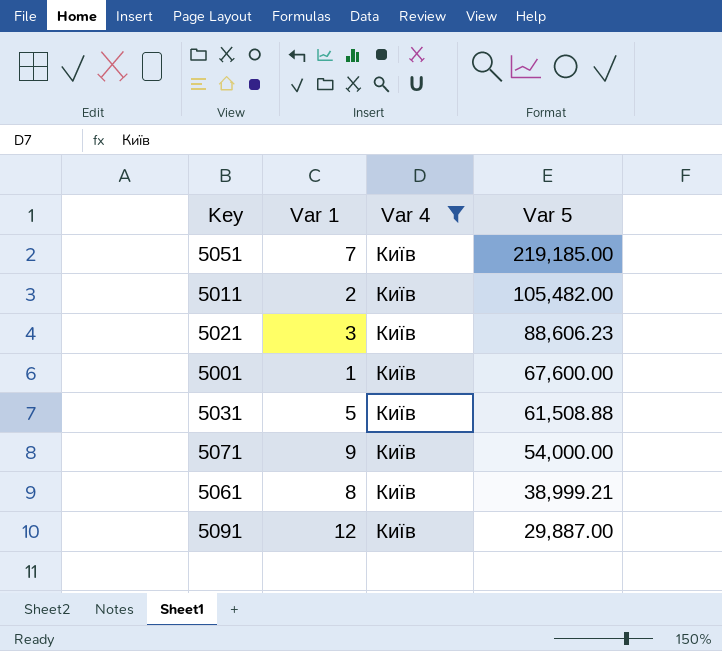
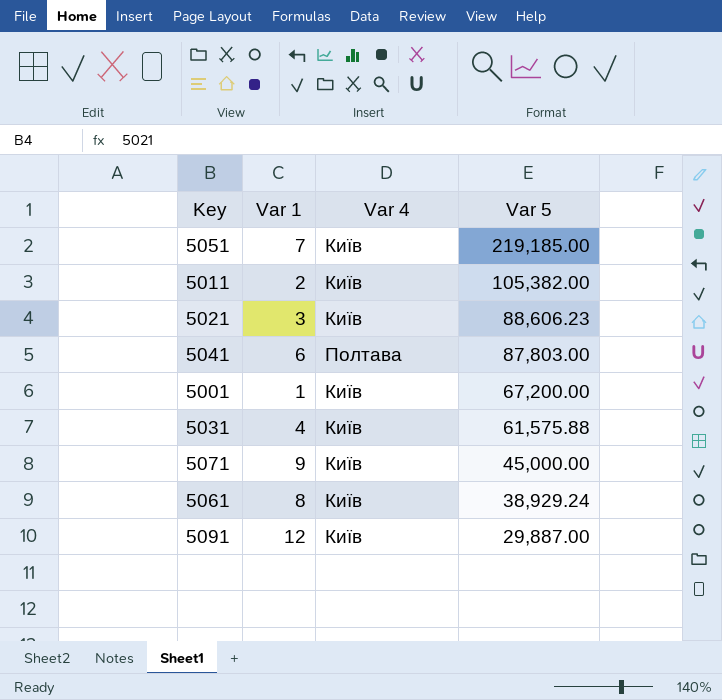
filter: Var 4 = Київ -> none
5011 | Var 5: 105,482.00 -> 105,382.00
5001 | Var 5: 67,600.00 -> 67,200.00
5031 | Var 1: 5 -> 4
5031 | Var 5: 61,508.88 -> 61,575.88
5071 | Var 5: 54,000.00 -> 45,000.00
5061 | Var 5: 38,999.21 -> 38,929.24

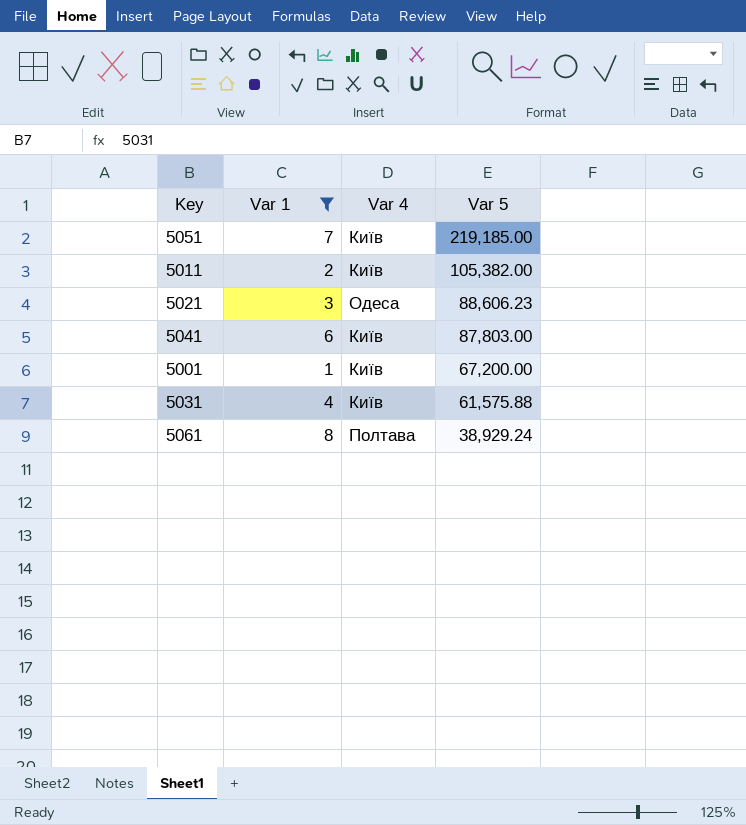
filter: none -> Var 1 <= 8
5021 | Var 4: Київ -> Одеса
5041 | Var 4: Полтава -> Київ
5061 | Var 4: Київ -> Полтава

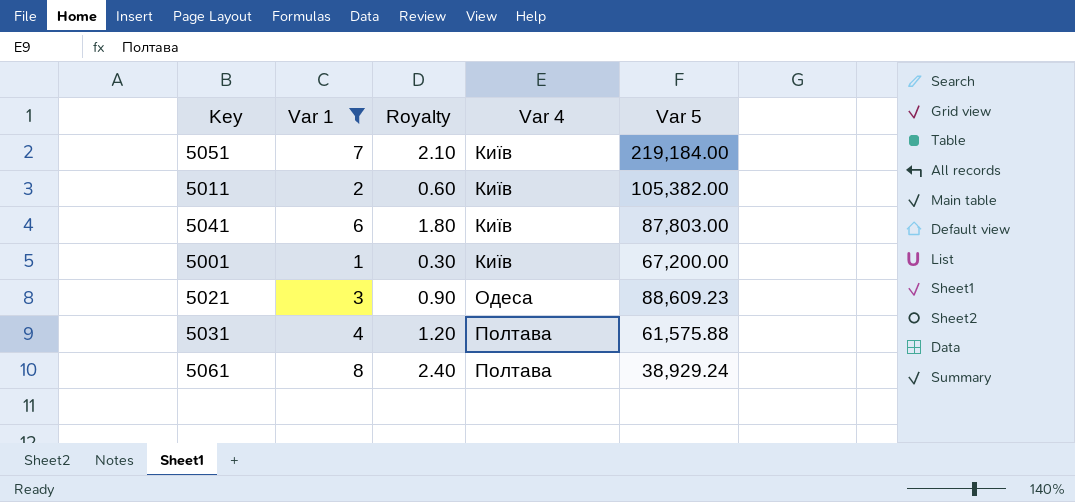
row order: Var 5 descending -> Var 4 ascending
column Royalty | formula: none -> [Var 1] * 0.3
5051 | Var 5: 219,185.00 -> 219,184.00
5021 | Var 5: 88,606.23 -> 88,609.23
5031 | Var 4: Київ -> Полтава

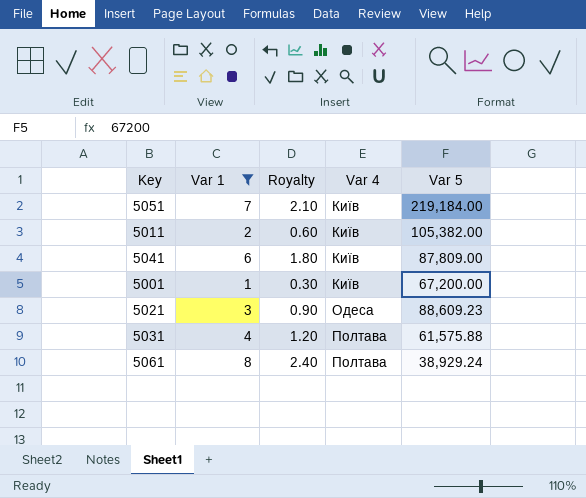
5041 | Var 5: 87,803.00 -> 87,809.00

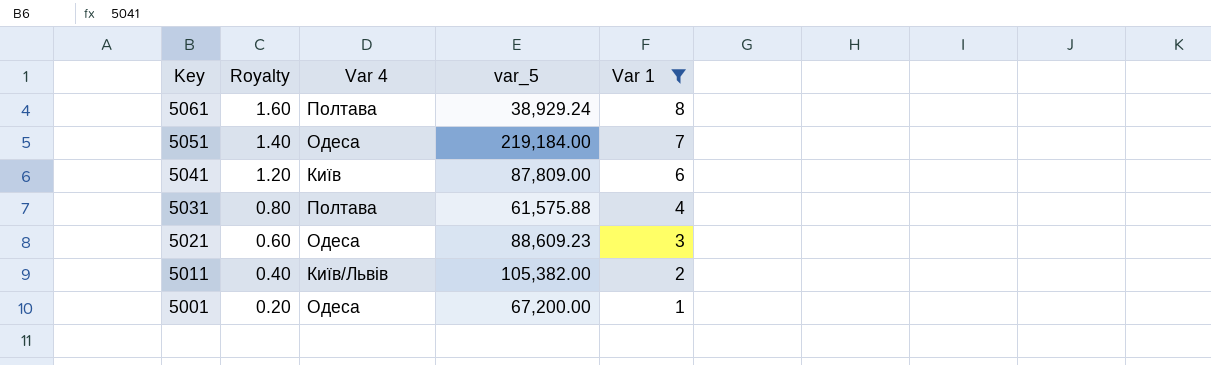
row order: Var 4 ascending -> Key descending
column Royalty | formula: [Var 1] * 0.3 -> [Var 1] * 0.2
column name: Var 5 -> var_5
column Var 1 | position: 2 -> 5
5051 | Var 4: Київ -> Одеса
5011 | Var 4: Київ -> Київ/Львів
5001 | Var 4: Київ -> Одеса

